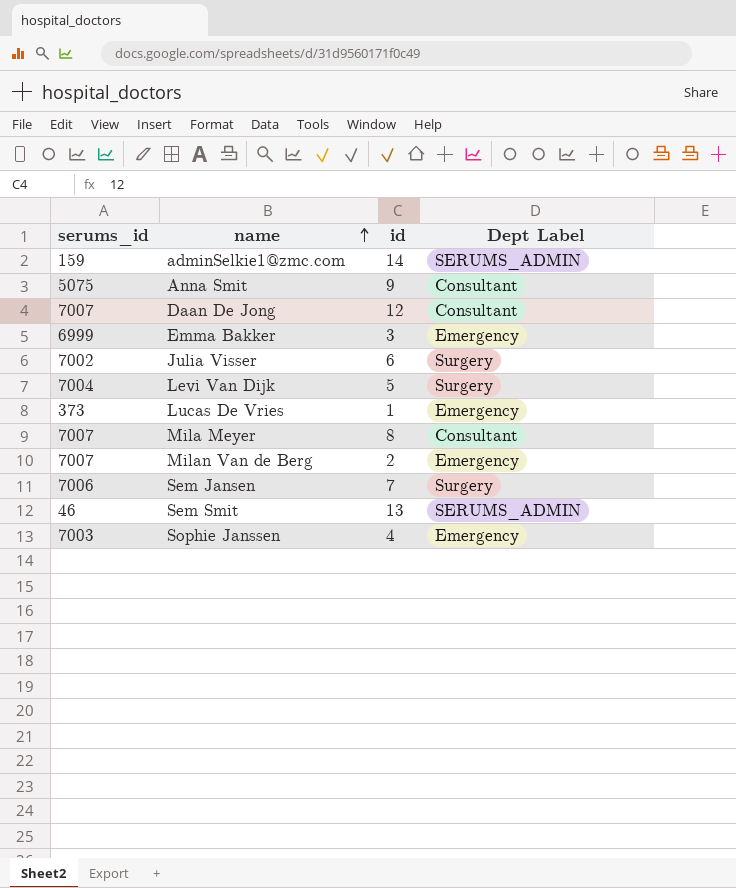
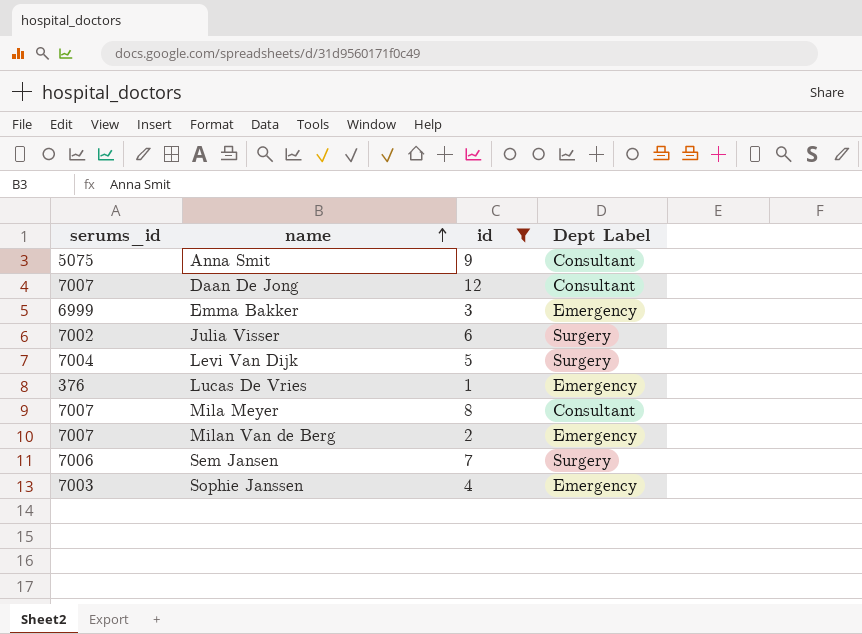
filter: none -> id <= 12
Lucas De Vries | serums_id: 373 -> 376

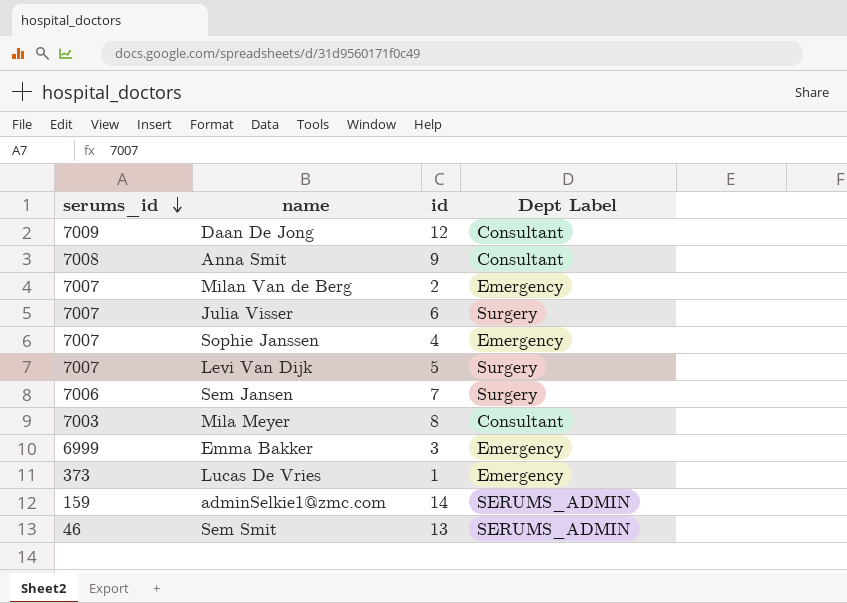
filter: id <= 12 -> none
row order: name ascending -> serums_id descending
Daan De Jong | serums_id: 7007 -> 7009
Anna Smit | serums_id: 5075 -> 7008
Julia Visser | serums_id: 7002 -> 7007
Sophie Janssen | serums_id: 7003 -> 7007
Levi Van Dijk | serums_id: 7004 -> 7007
Mila Meyer | serums_id: 7007 -> 7003
Lucas De Vries | serums_id: 376 -> 373

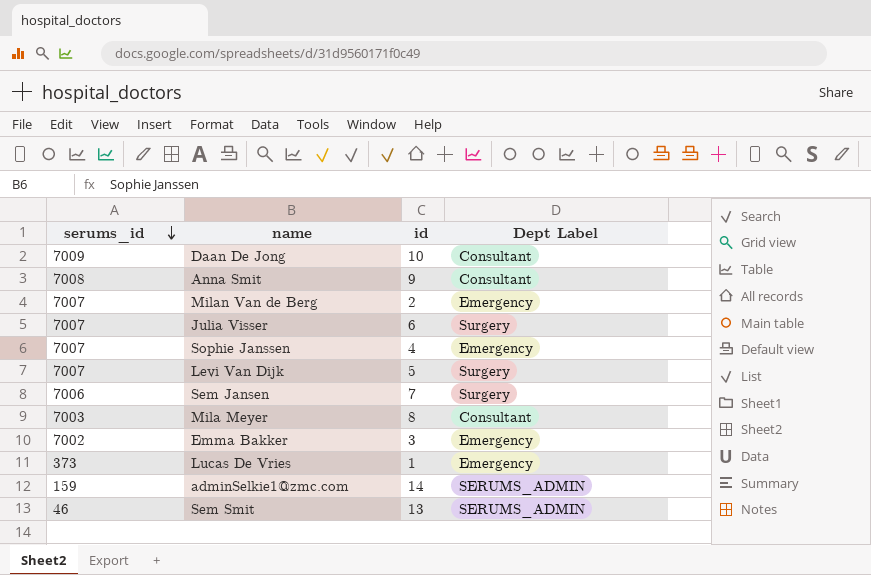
Daan De Jong | id: 12 -> 10
Emma Bakker | serums_id: 6999 -> 7002

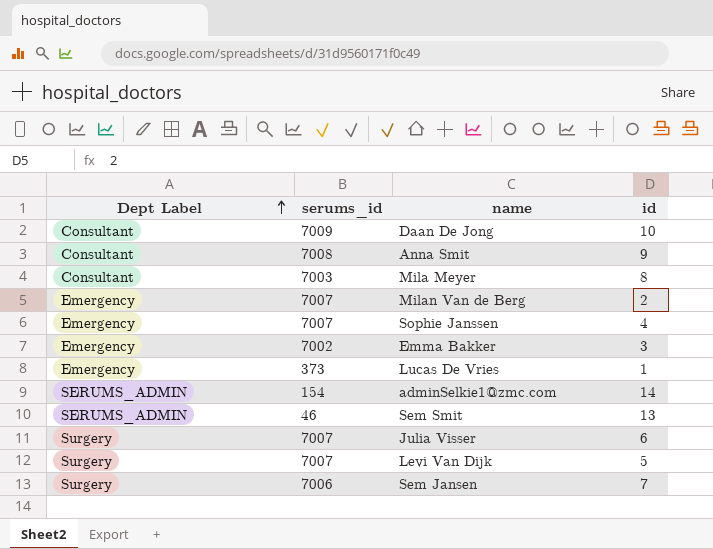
row order: serums_id descending -> Dept Label ascending
column Dept Label | position: 4 -> 1
adminSelkie1@zmc.com | serums_id: 159 -> 154

